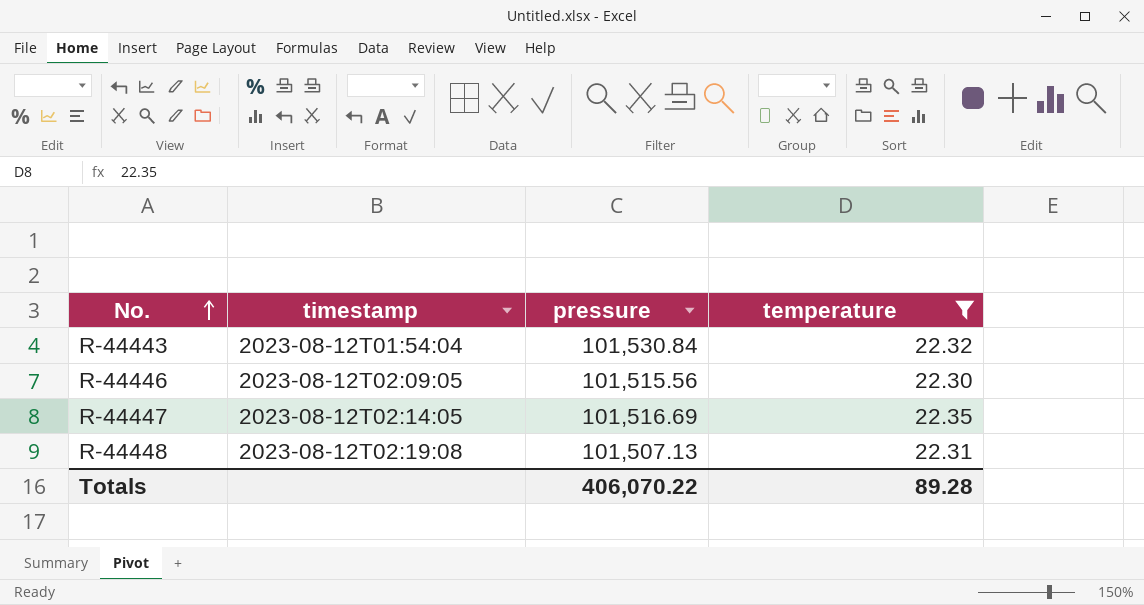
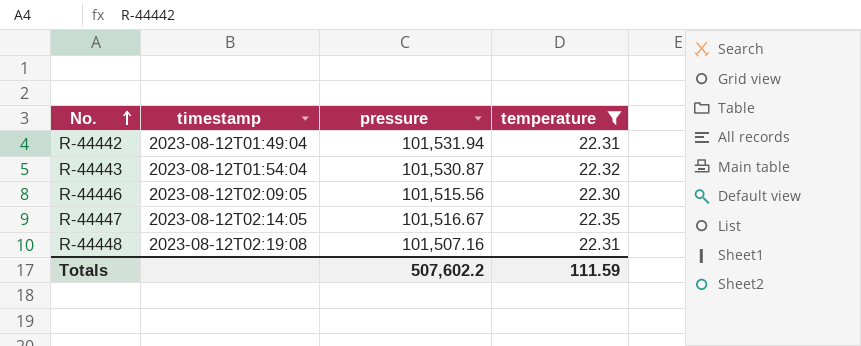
row R-44442: none -> 2023-08-12T01:49:04 | 101,531.94 | 22.31
R-44443 | pressure: 101,530.84 -> 101,530.87
R-44447 | pressure: 101,516.69 -> 101,516.67
R-44448 | pressure: 101,507.13 -> 101,507.16
Totals | pressure: 406,070.22 -> 507,602.2
Totals | temperature: 89.28 -> 111.59

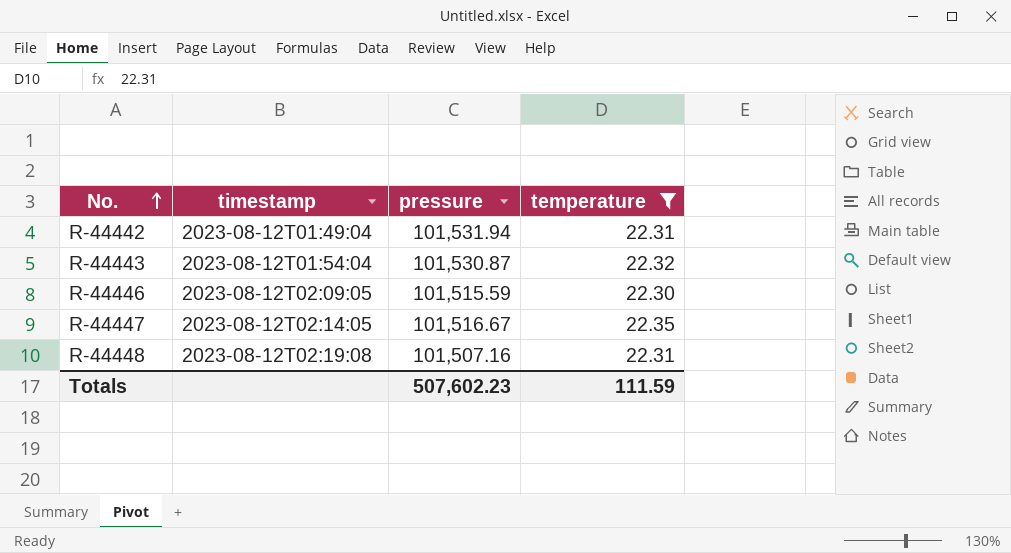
R-44446 | pressure: 101,515.56 -> 101,515.59
Totals | pressure: 507,602.2 -> 507,602.23

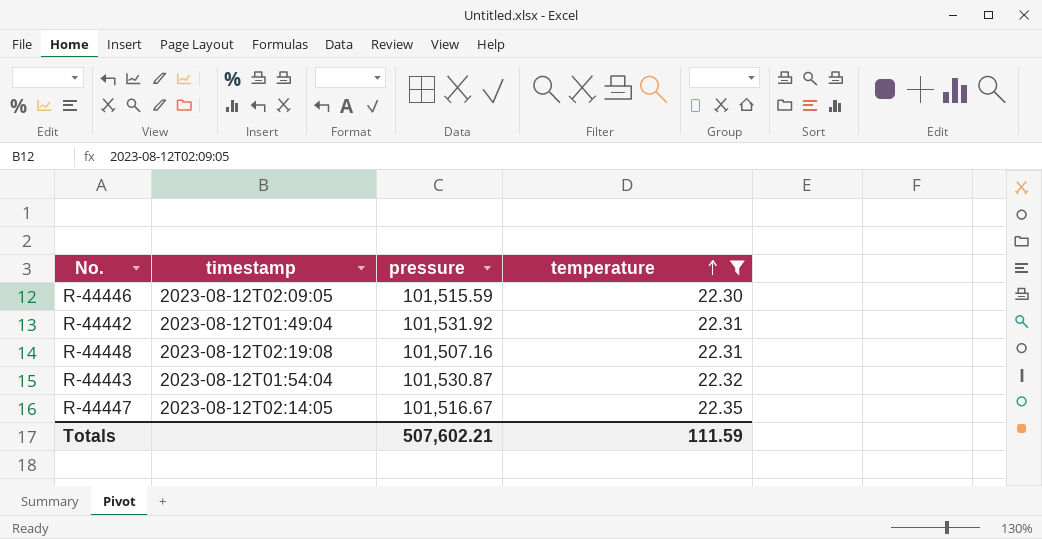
row order: No. ascending -> temperature ascending
R-44442 | pressure: 101,531.94 -> 101,531.92
Totals | pressure: 507,602.23 -> 507,602.21

